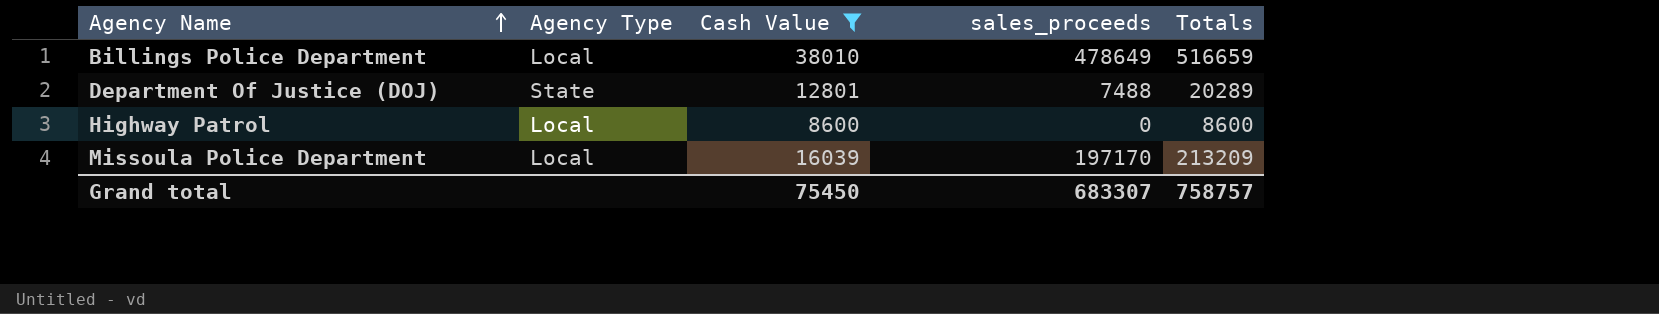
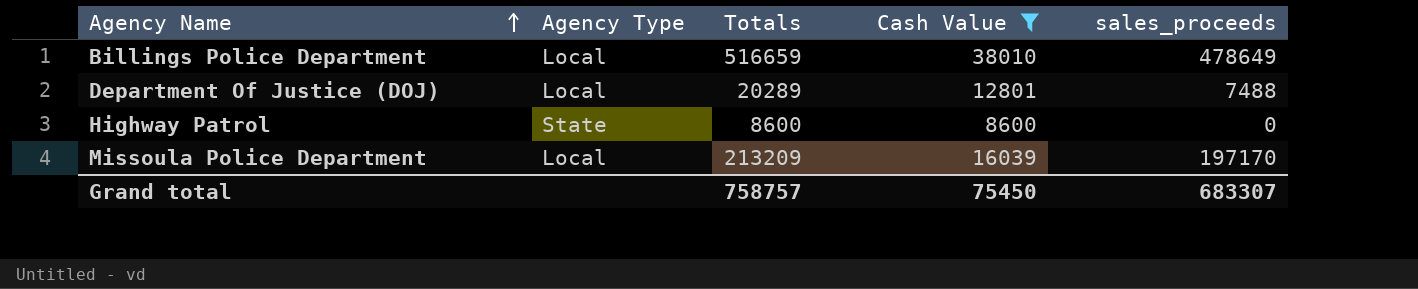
column Totals | position: 5 -> 3
Department Of Justice (DOJ) | Agency Type: State -> Local
Highway Patrol | Agency Type: Local -> State

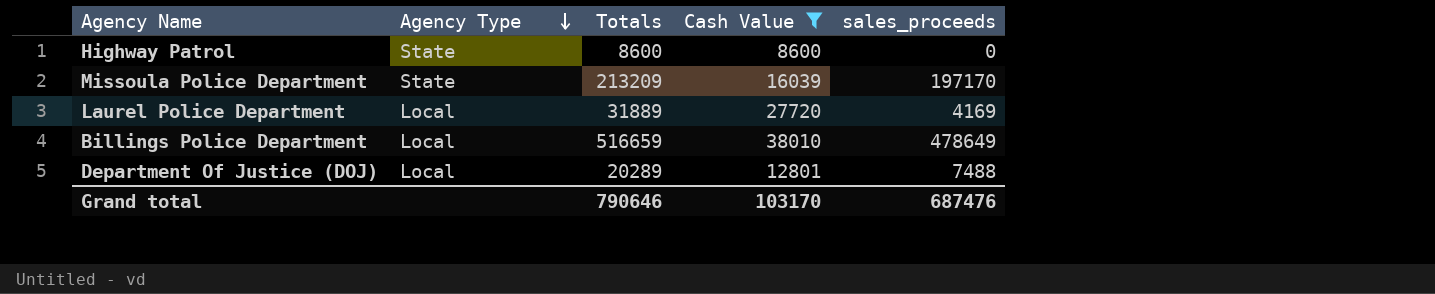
row order: Agency Name ascending -> Agency Type descending
Missoula Police Department | Agency Type: Local -> State
row Laurel Police Department: none -> Local | 31889 | 27720 | 4169
Grand total | Totals: 758757 -> 790646
Grand total | Cash Value: 75450 -> 103170
Grand total | sales_proceeds: 683307 -> 687476

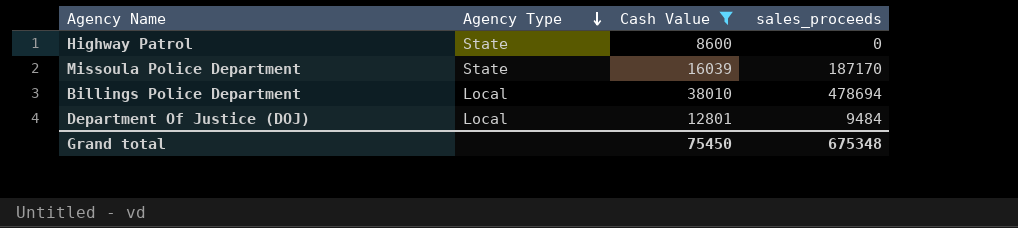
column Totals | formula: [Cash Value] + [sales_proceeds] -> none
row Laurel Police Department: Local | 31889 | 27720 | 4169 -> none
Missoula Police Department | sales_proceeds: 197170 -> 187170
Billings Police Department | sales_proceeds: 478649 -> 478694
Department Of Justice (DOJ) | sales_proceeds: 7488 -> 9484
Grand total | Cash Value: 103170 -> 75450
Grand total | sales_proceeds: 687476 -> 675348

